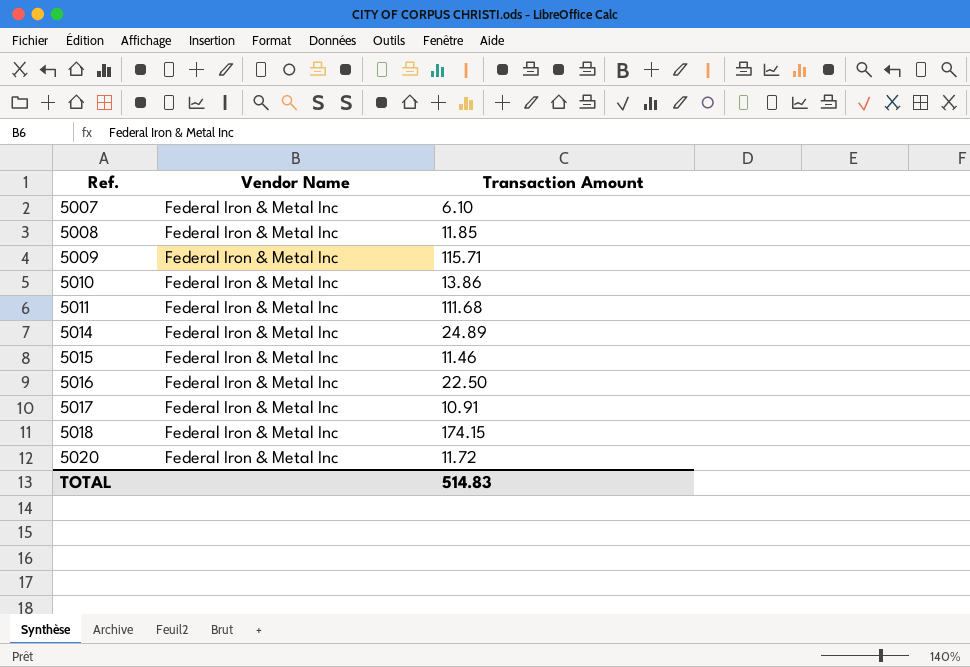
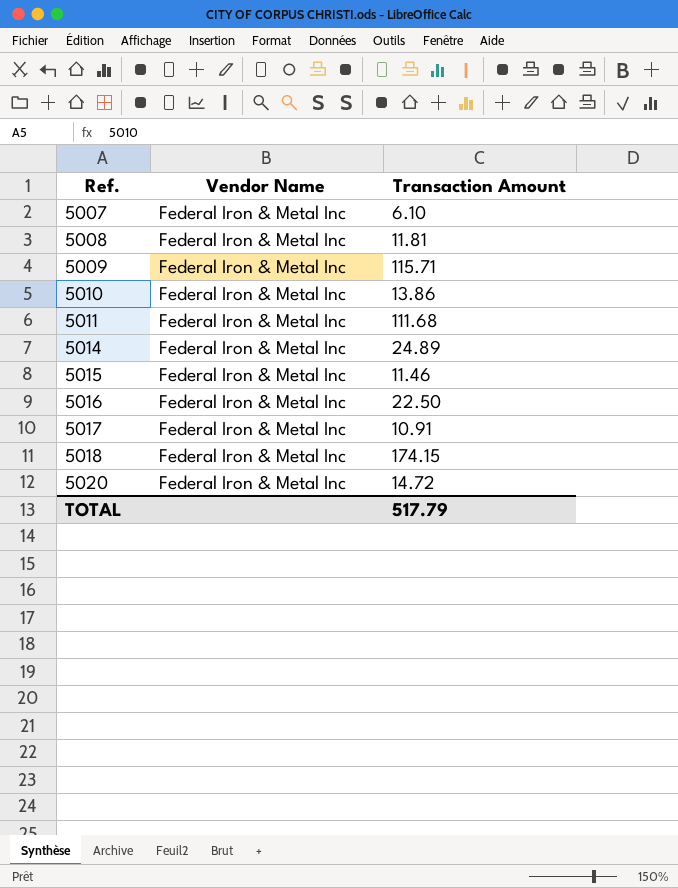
5008 | Transaction Amount: 11.85 -> 11.81
5020 | Transaction Amount: 11.72 -> 14.72
TOTAL | Transaction Amount: 514.83 -> 517.79

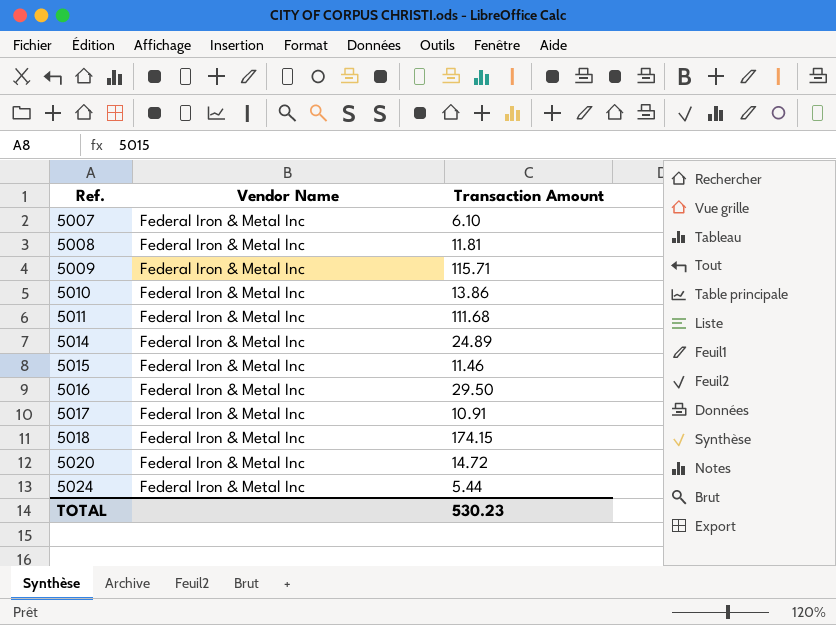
5016 | Transaction Amount: 22.50 -> 29.50
row 5024: none -> Federal Iron & Metal Inc | 5.44
TOTAL | Transaction Amount: 517.79 -> 530.23

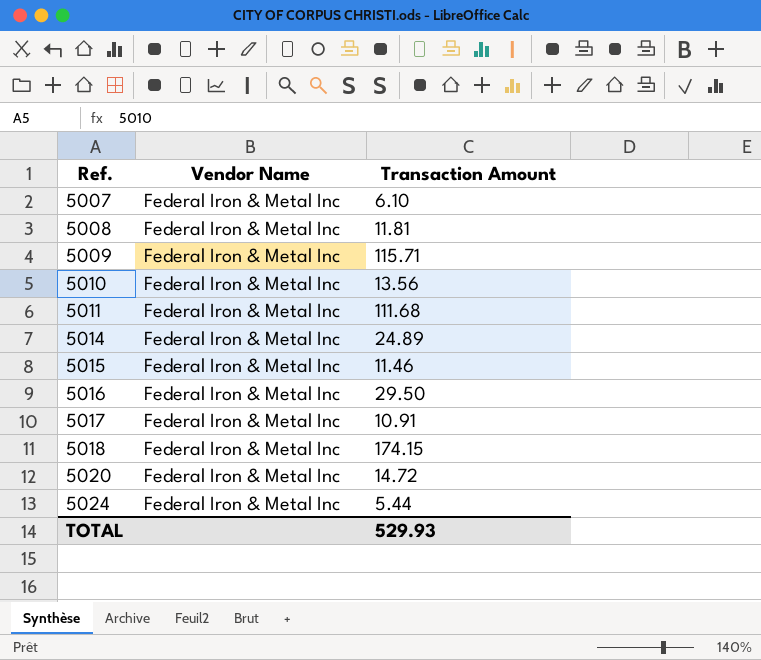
5010 | Transaction Amount: 13.86 -> 13.56
TOTAL | Transaction Amount: 530.23 -> 529.93

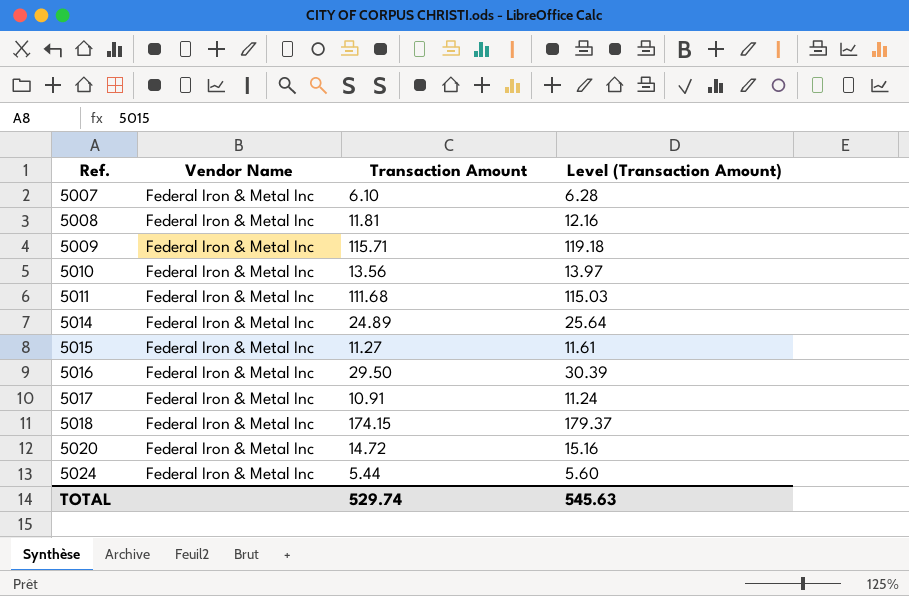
column Level (Transaction Amount) | formula: none -> [Transaction Amount] * 1.03
5015 | Transaction Amount: 11.46 -> 11.27
TOTAL | Transaction Amount: 529.93 -> 529.74

